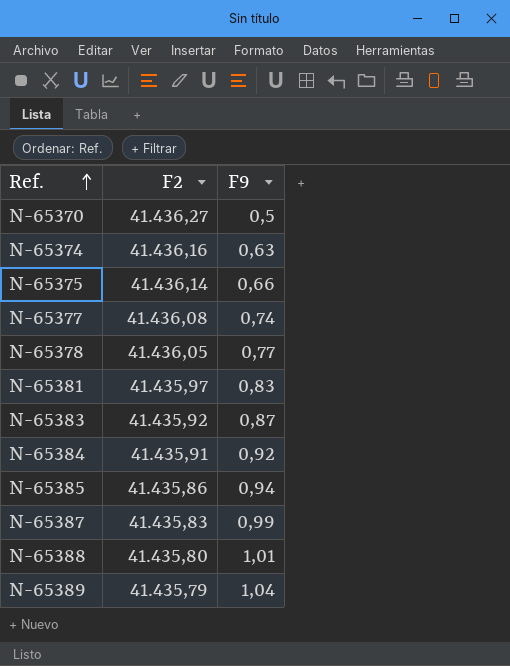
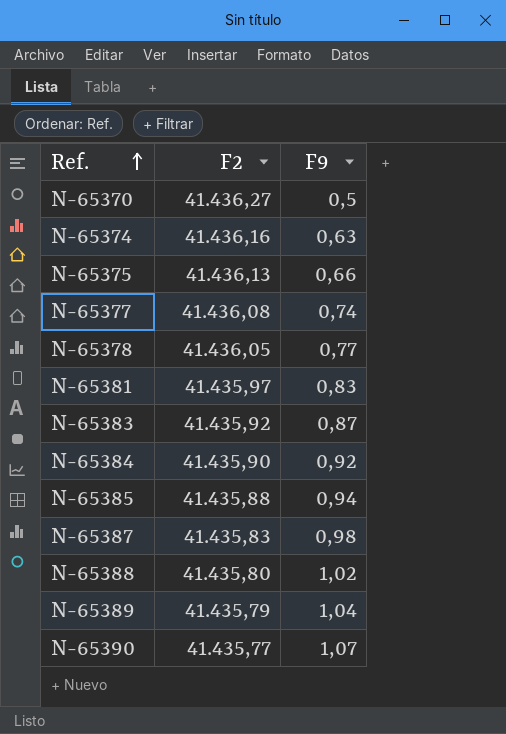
N-65375 | F2: 41.436,14 -> 41.436,13
N-65384 | F2: 41.435,91 -> 41.435,90
N-65385 | F2: 41.435,86 -> 41.435,88
N-65387 | F9: 0,99 -> 0,98
N-65388 | F9: 1,01 -> 1,02
row N-65390: none -> 41.435,77 | 1,07

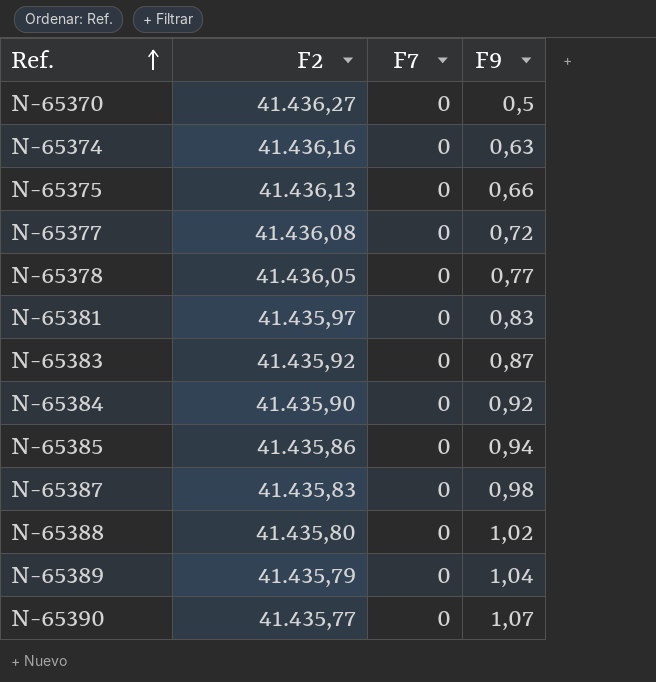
column F7 | position: none -> 3
N-65377 | F9: 0,74 -> 0,72
N-65385 | F2: 41.435,88 -> 41.435,86

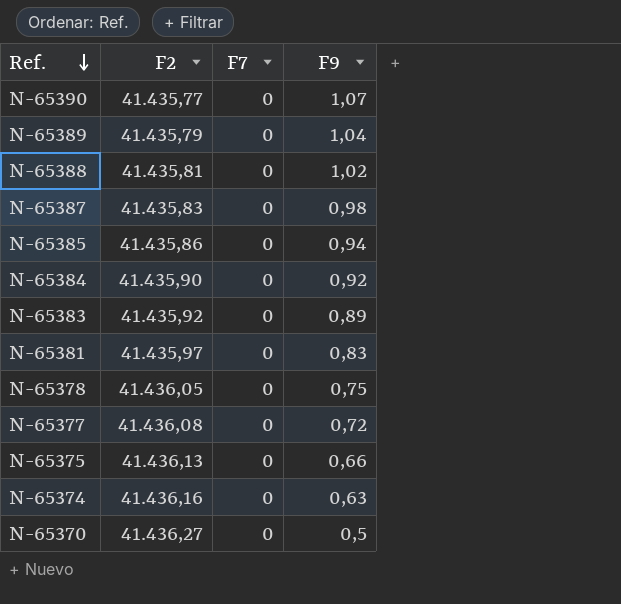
row order: Ref. ascending -> Ref. descending
N-65388 | F2: 41.435,80 -> 41.435,81
N-65383 | F9: 0,87 -> 0,89
N-65378 | F9: 0,77 -> 0,75

